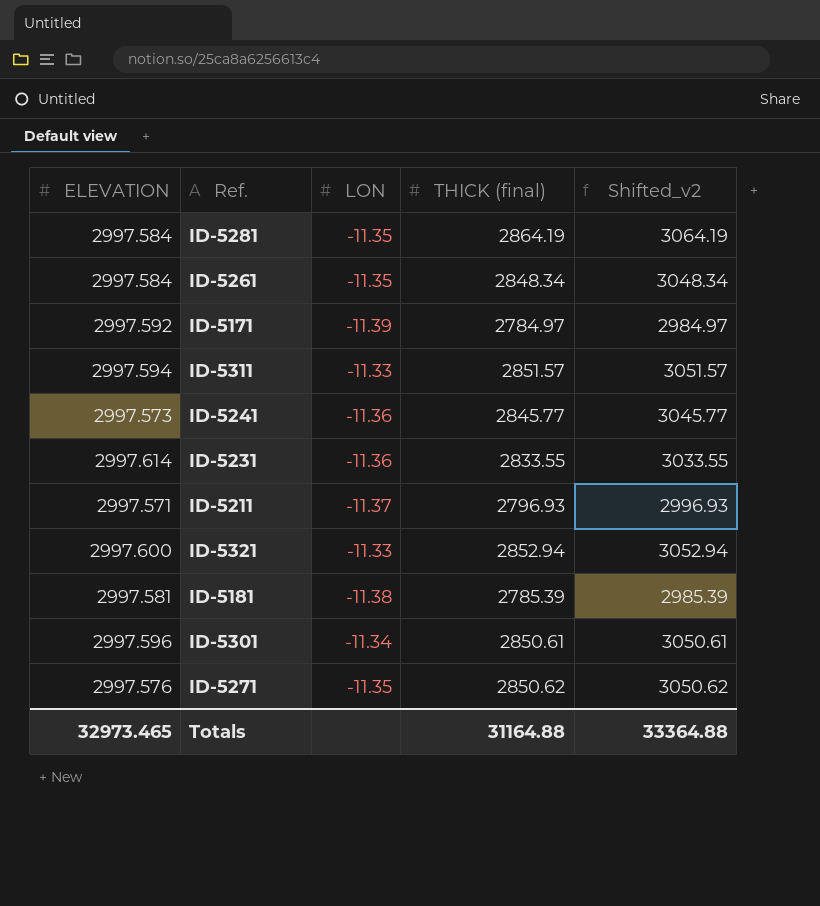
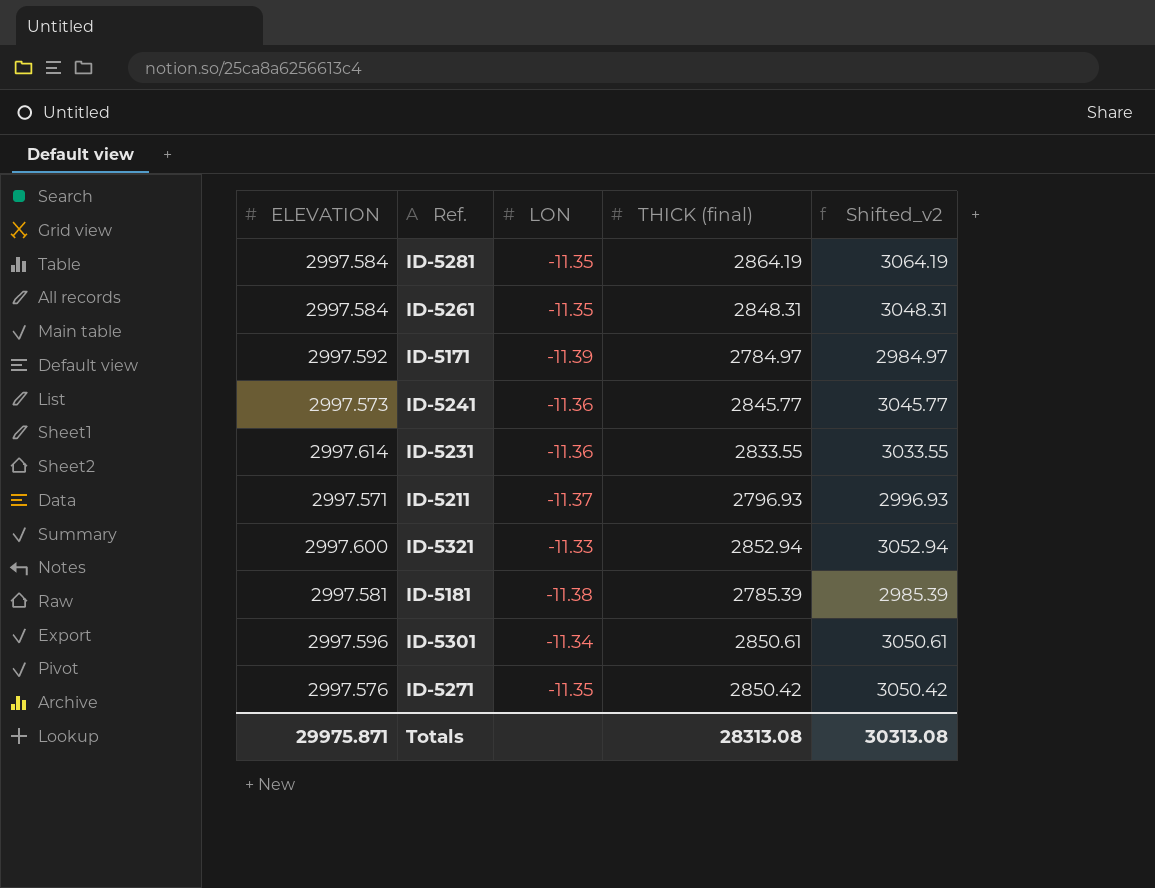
row ID-5311: 2997.594 | -11.33 | 2851.57 | 3051.57 -> none
ID-5261 | THICK (final): 2848.34 -> 2848.31
ID-5261 | Shifted_v2: 3048.34 -> 3048.31
ID-5271 | THICK (final): 2850.62 -> 2850.42
ID-5271 | Shifted_v2: 3050.62 -> 3050.42
Totals | ELEVATION: 32973.465 -> 29975.871
Totals | THICK (final): 31164.88 -> 28313.08
Totals | Shifted_v2: 33364.88 -> 30313.08

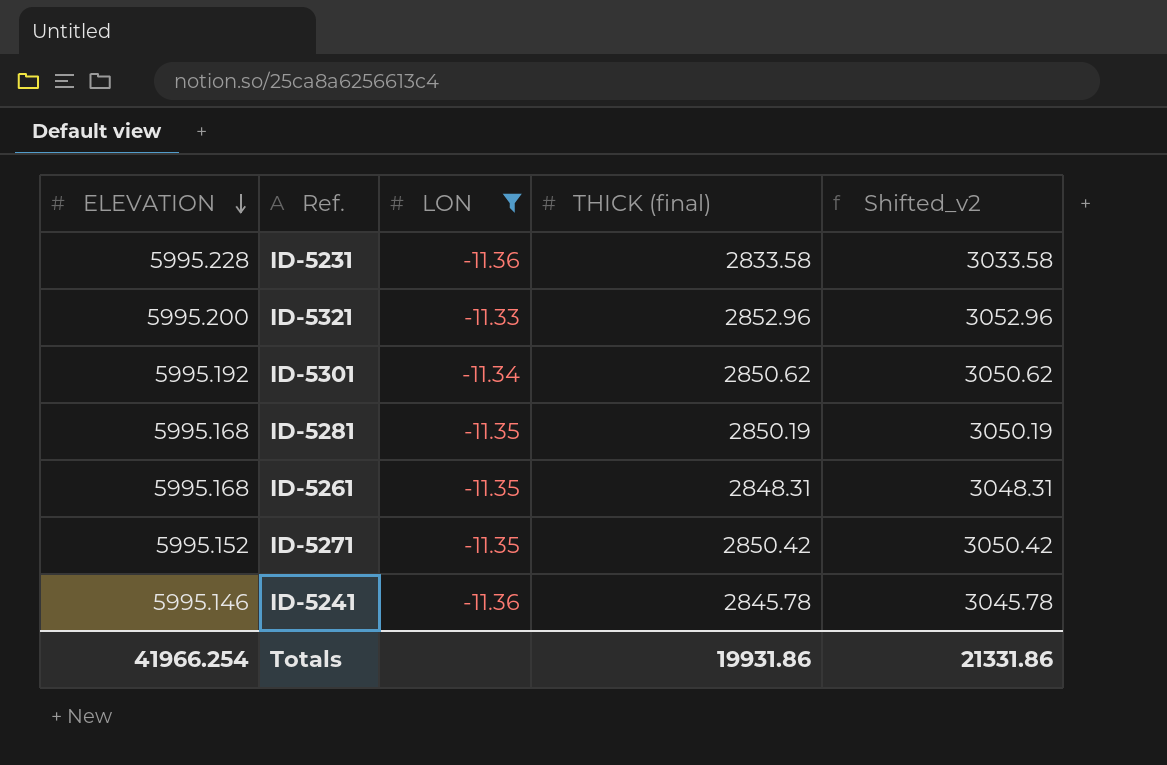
filter: none -> LON >= -11.36
row order: none -> ELEVATION descending
ID-5231 | ELEVATION: 2997.614 -> 5995.228
ID-5231 | THICK (final): 2833.55 -> 2833.58
ID-5231 | Shifted_v2: 3033.55 -> 3033.58
ID-5321 | ELEVATION: 2997.600 -> 5995.200
ID-5321 | THICK (final): 2852.94 -> 2852.96
ID-5321 | Shifted_v2: 3052.94 -> 3052.96
ID-5301 | ELEVATION: 2997.596 -> 5995.192
ID-5301 | THICK (final): 2850.61 -> 2850.62
ID-5301 | Shifted_v2: 3050.61 -> 3050.62
ID-5281 | ELEVATION: 2997.584 -> 5995.168
ID-5281 | THICK (final): 2864.19 -> 2850.19
ID-5281 | Shifted_v2: 3064.19 -> 3050.19
ID-5261 | ELEVATION: 2997.584 -> 5995.168
ID-5271 | ELEVATION: 2997.576 -> 5995.152
ID-5241 | ELEVATION: 2997.573 -> 5995.146
ID-5241 | THICK (final): 2845.77 -> 2845.78
ID-5241 | Shifted_v2: 3045.77 -> 3045.78
Totals | ELEVATION: 29975.871 -> 41966.254
Totals | THICK (final): 28313.08 -> 19931.86
Totals | Shifted_v2: 30313.08 -> 21331.86

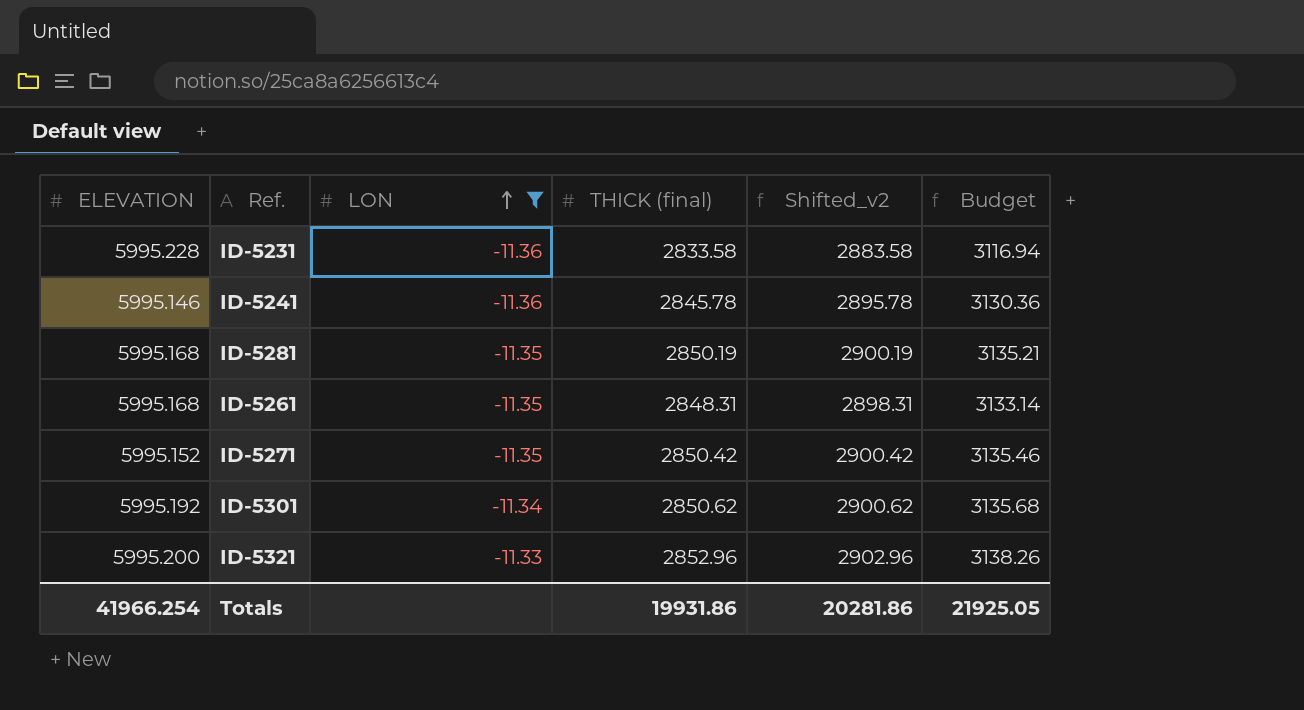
row order: ELEVATION descending -> LON ascending
column Shifted_v2 | formula: [THICK (final)] + 200 -> [THICK (final)] + 50
column Budget | formula: none -> [THICK (final)] * 1.1
Totals | Shifted_v2: 21331.86 -> 20281.86

